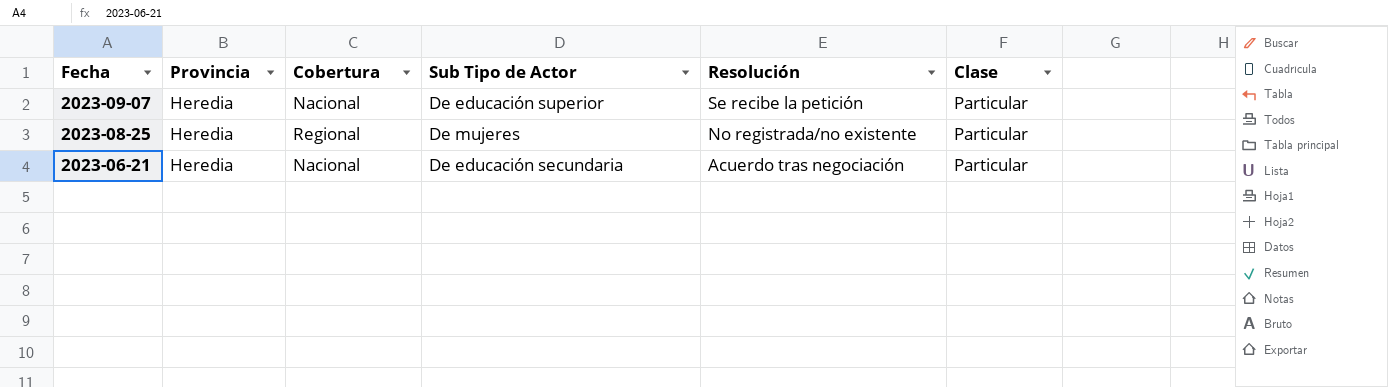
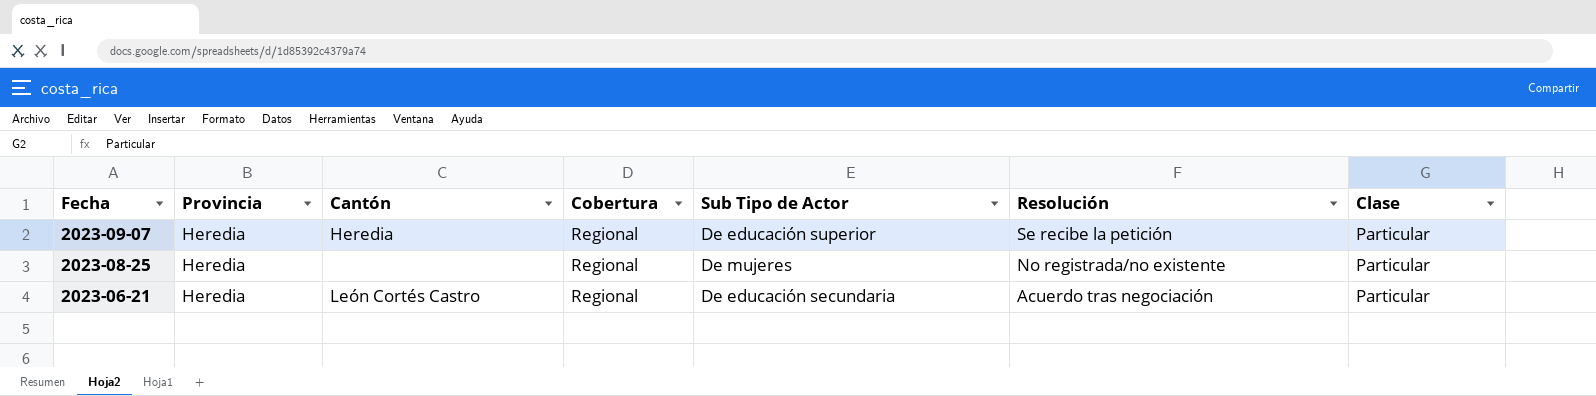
column Cantón | position: none -> 3
2023-09-07 | Cobertura: Nacional -> Regional
2023-06-21 | Cobertura: Nacional -> Regional

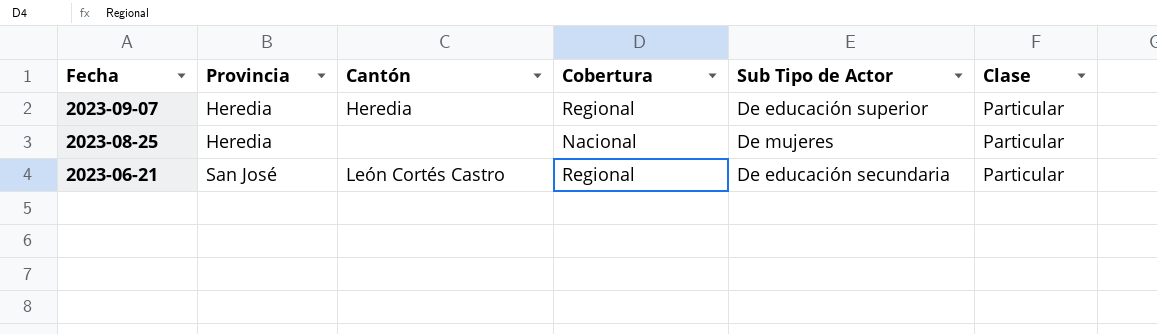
column Resolución | position: 6 -> none
2023-08-25 | Cobertura: Regional -> Nacional
2023-06-21 | Provincia: Heredia -> San José

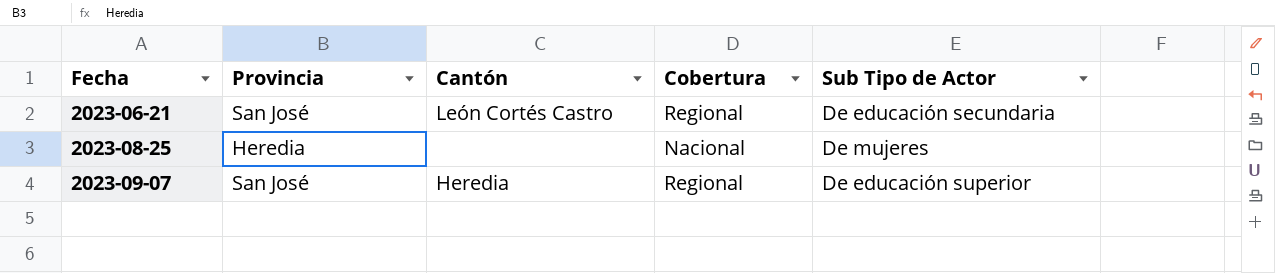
row order: Fecha descending -> Fecha ascending
column Clase | position: 6 -> none
2023-09-07 | Provincia: Heredia -> San José

